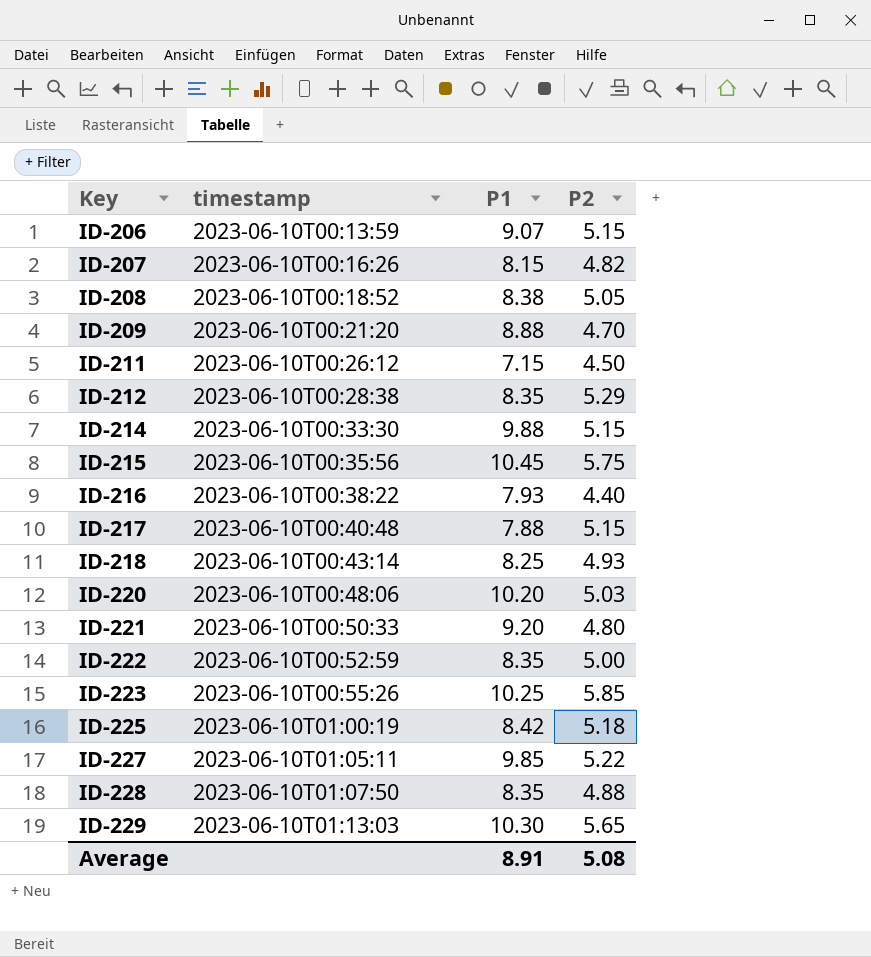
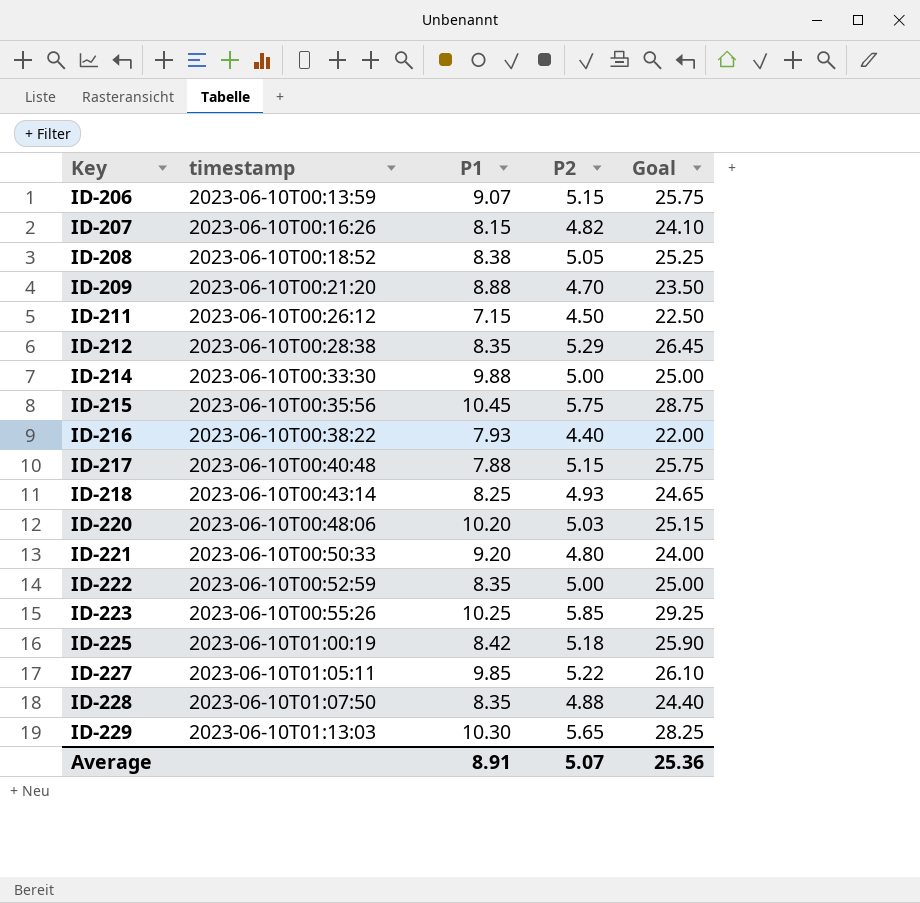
column Goal | formula: none -> [P2] * 5
ID-214 | P2: 5.15 -> 5.00
Average | P2: 5.08 -> 5.07

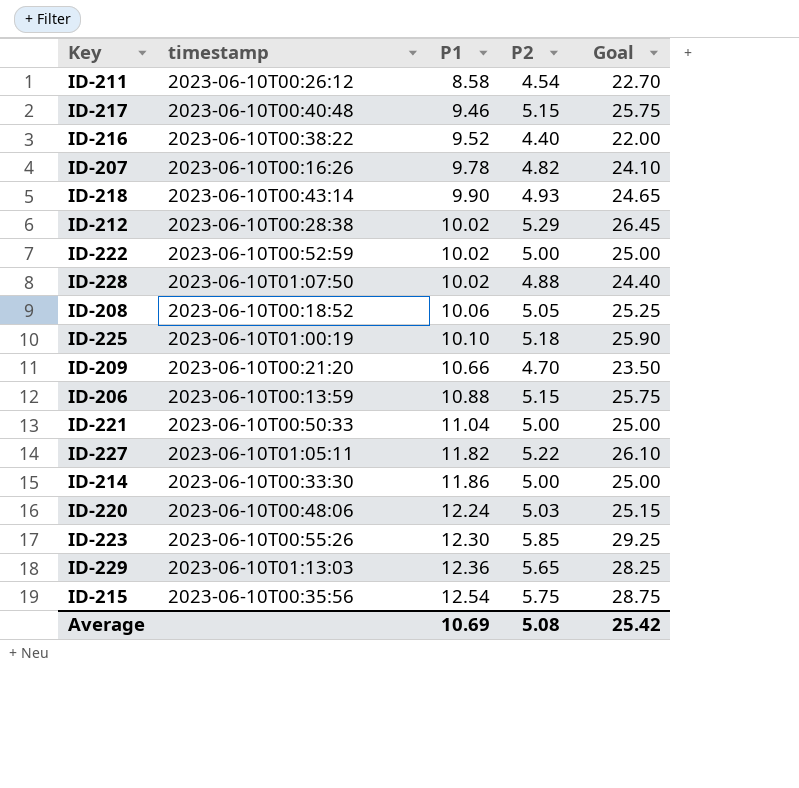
row order: Key ascending -> P1 ascending
ID-211 | P1: 7.15 -> 8.58
ID-211 | P2: 4.50 -> 4.54
ID-211 | Goal: 22.50 -> 22.70
ID-217 | P1: 7.88 -> 9.46
ID-216 | P1: 7.93 -> 9.52
ID-207 | P1: 8.15 -> 9.78
ID-218 | P1: 8.25 -> 9.90
ID-212 | P1: 8.35 -> 10.02
ID-222 | P1: 8.35 -> 10.02
ID-228 | P1: 8.35 -> 10.02
ID-208 | P1: 8.38 -> 10.06
ID-225 | P1: 8.42 -> 10.10
ID-209 | P1: 8.88 -> 10.66
ID-206 | P1: 9.07 -> 10.88
ID-221 | P1: 9.20 -> 11.04
ID-221 | P2: 4.80 -> 5.00
ID-221 | Goal: 24.00 -> 25.00
ID-227 | P1: 9.85 -> 11.82
ID-214 | P1: 9.88 -> 11.86
ID-220 | P1: 10.20 -> 12.24
ID-223 | P1: 10.25 -> 12.30
ID-229 | P1: 10.30 -> 12.36
ID-215 | P1: 10.45 -> 12.54
Average | P1: 8.91 -> 10.69
Average | P2: 5.07 -> 5.08
Average | Goal: 25.36 -> 25.42

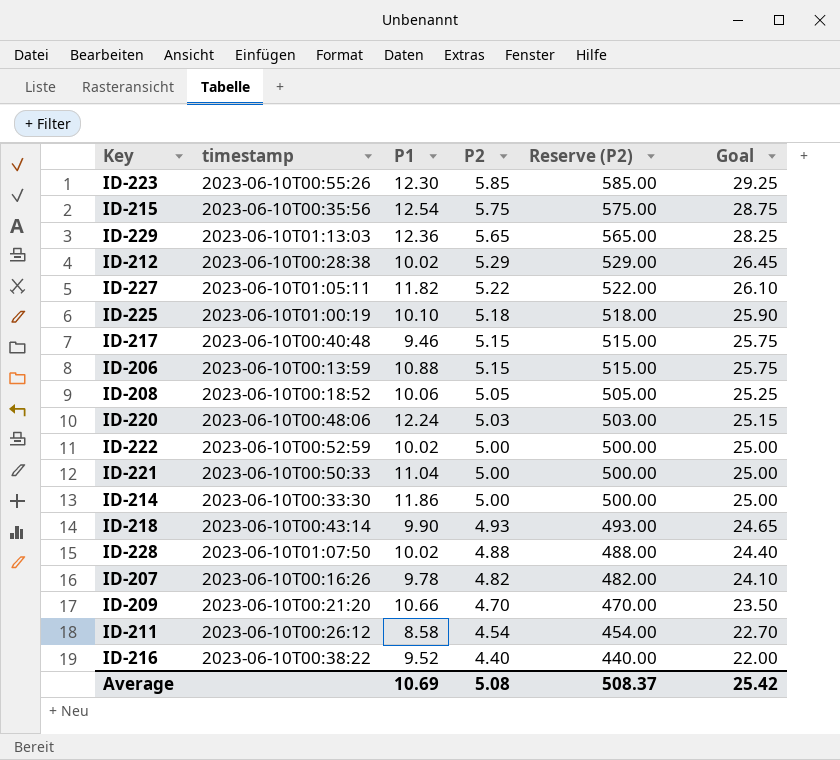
row order: P1 ascending -> P2 descending
column Reserve (P2) | formula: none -> [P2] * 100

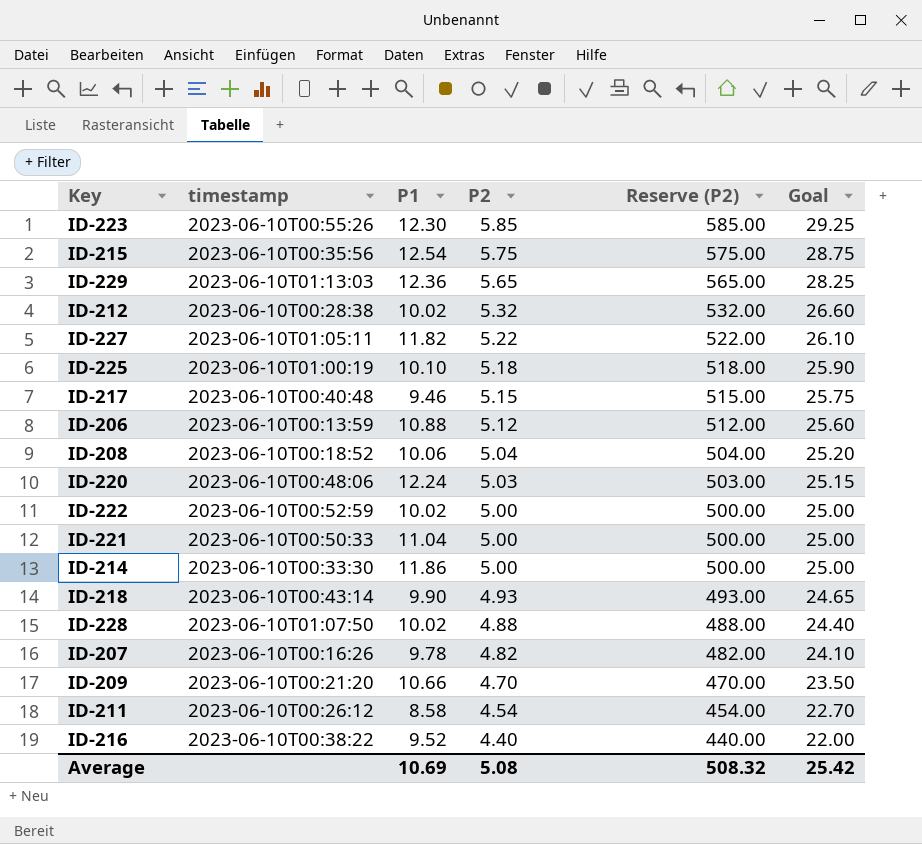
ID-212 | P2: 5.29 -> 5.32
ID-212 | Reserve (P2): 529.00 -> 532.00
ID-212 | Goal: 26.45 -> 26.60
ID-206 | P2: 5.15 -> 5.12
ID-206 | Reserve (P2): 515.00 -> 512.00
ID-206 | Goal: 25.75 -> 25.60
ID-208 | P2: 5.05 -> 5.04
ID-208 | Reserve (P2): 505.00 -> 504.00
ID-208 | Goal: 25.25 -> 25.20
Average | Reserve (P2): 508.37 -> 508.32

